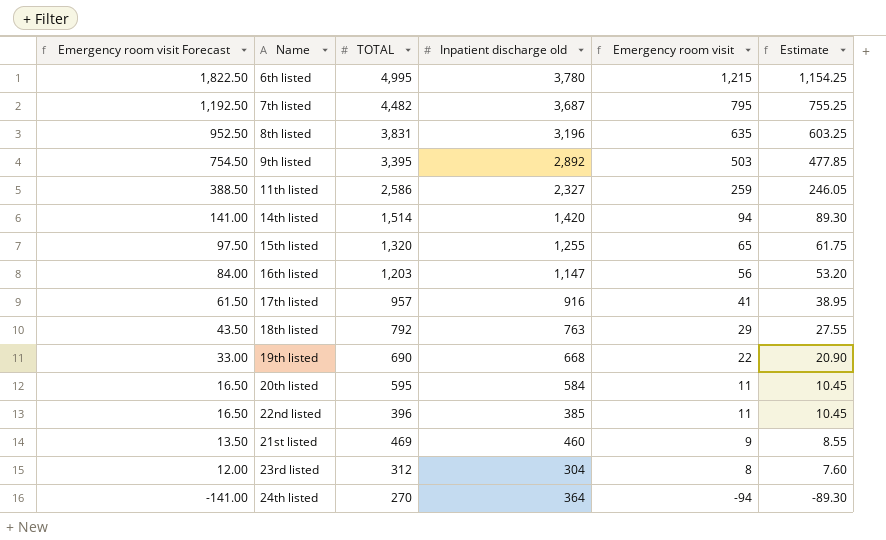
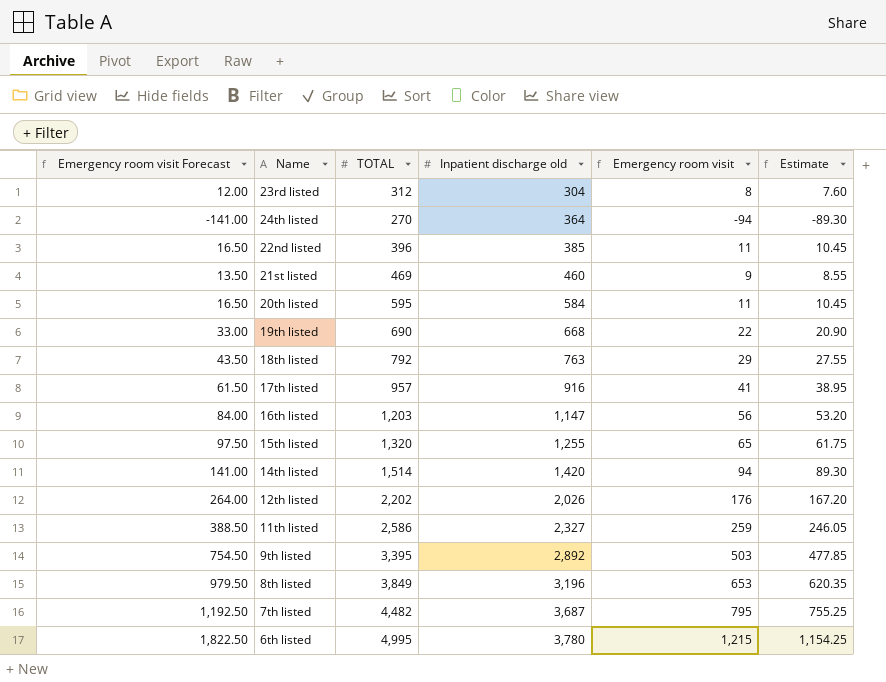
row order: Emergency room visit Forecast descending -> Inpatient discharge old ascending
row 12th listed: none -> 264.00 | 2,202 | 2,026 | 176 | 167.20
8th listed | Emergency room visit Forecast: 952.50 -> 979.50
8th listed | TOTAL: 3,831 -> 3,849
8th listed | Emergency room visit: 635 -> 653
8th listed | Estimate: 603.25 -> 620.35

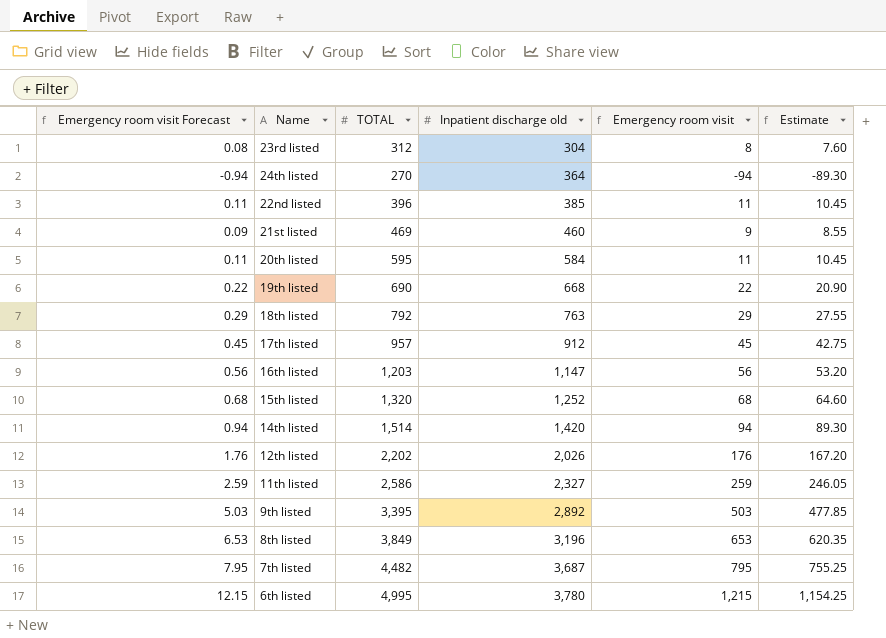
column Emergency room visit Forecast | formula: [Emergency room visit] * 1.5 -> [Emergency room visit] * 0.01
17th listed | Inpatient discharge old: 916 -> 912
17th listed | Emergency room visit: 41 -> 45
17th listed | Estimate: 38.95 -> 42.75
15th listed | Inpatient discharge old: 1,255 -> 1,252
15th listed | Emergency room visit: 65 -> 68
15th listed | Estimate: 61.75 -> 64.60

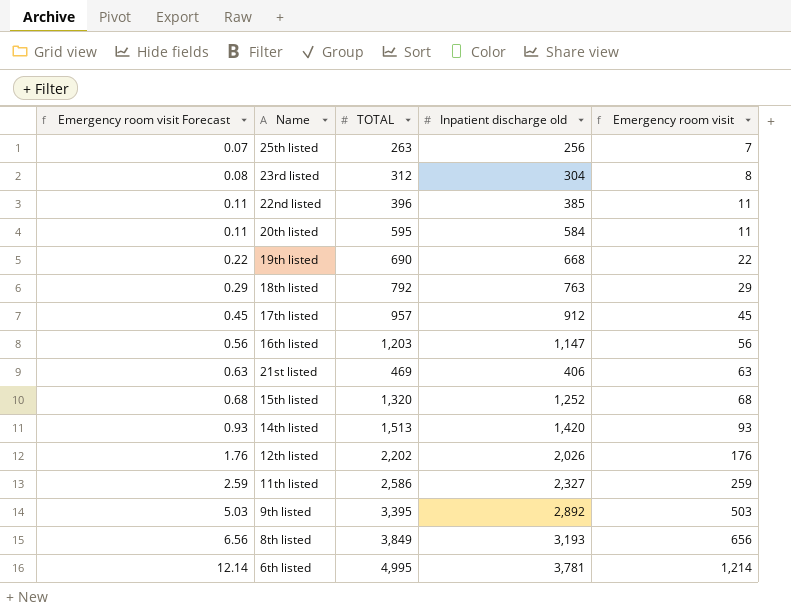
row order: Inpatient discharge old ascending -> Emergency room visit Forecast ascending
column Estimate | formula: [Emergency room visit] * 0.95 -> none
row 24th listed: -0.94 | 270 | 364 | -94 | -89.30 -> none
row 7th listed: 7.95 | 4,482 | 3,687 | 795 | 755.25 -> none
row 25th listed: none -> 0.07 | 263 | 256 | 7
21st listed | Emergency room visit Forecast: 0.09 -> 0.63
21st listed | Inpatient discharge old: 460 -> 406
21st listed | Emergency room visit: 9 -> 63
14th listed | Emergency room visit Forecast: 0.94 -> 0.93
14th listed | TOTAL: 1,514 -> 1,513
14th listed | Emergency room visit: 94 -> 93
8th listed | Emergency room visit Forecast: 6.53 -> 6.56
8th listed | Inpatient discharge old: 3,196 -> 3,193
8th listed | Emergency room visit: 653 -> 656
6th listed | Emergency room visit Forecast: 12.15 -> 12.14
6th listed | Inpatient discharge old: 3,780 -> 3,781
6th listed | Emergency room visit: 1,215 -> 1,214

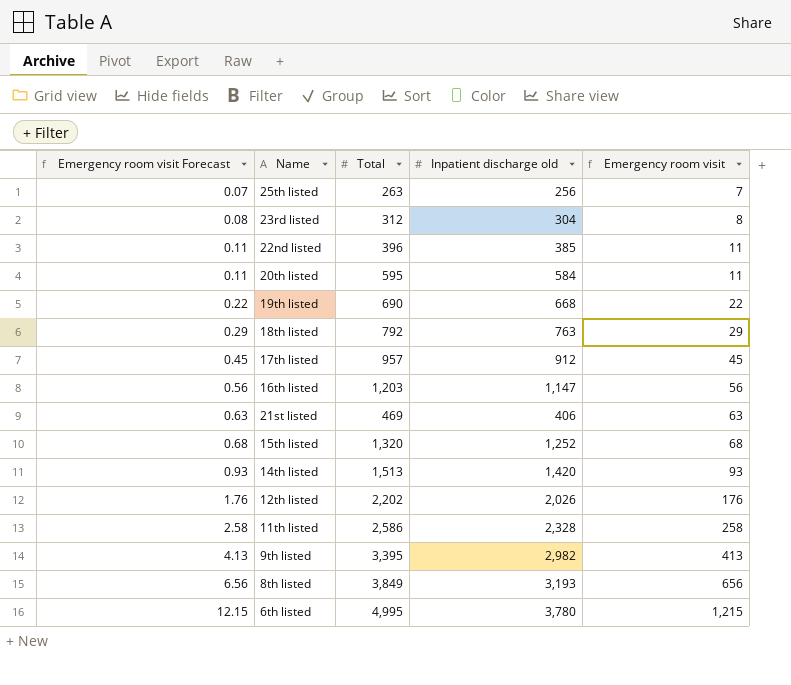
column name: TOTAL -> Total
11th listed | Emergency room visit Forecast: 2.59 -> 2.58
11th listed | Inpatient discharge old: 2,327 -> 2,328
11th listed | Emergency room visit: 259 -> 258
9th listed | Emergency room visit Forecast: 5.03 -> 4.13
9th listed | Inpatient discharge old: 2,892 -> 2,982
9th listed | Emergency room visit: 503 -> 413
6th listed | Emergency room visit Forecast: 12.14 -> 12.15
6th listed | Inpatient discharge old: 3,781 -> 3,780
6th listed | Emergency room visit: 1,214 -> 1,215

